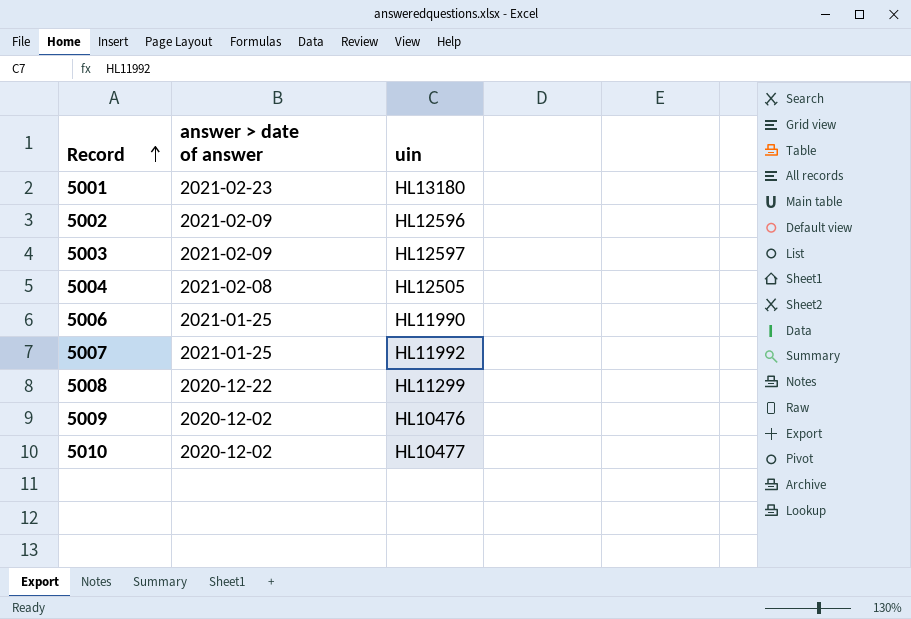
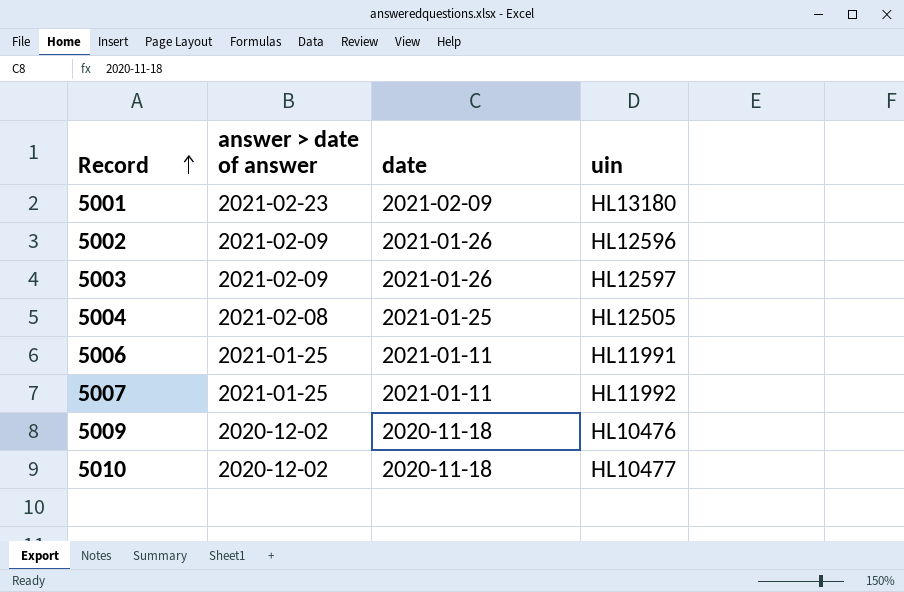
column date | position: none -> 3
row 5008: 2020-12-22 | HL11299 -> none
5006 | uin: HL11990 -> HL11991

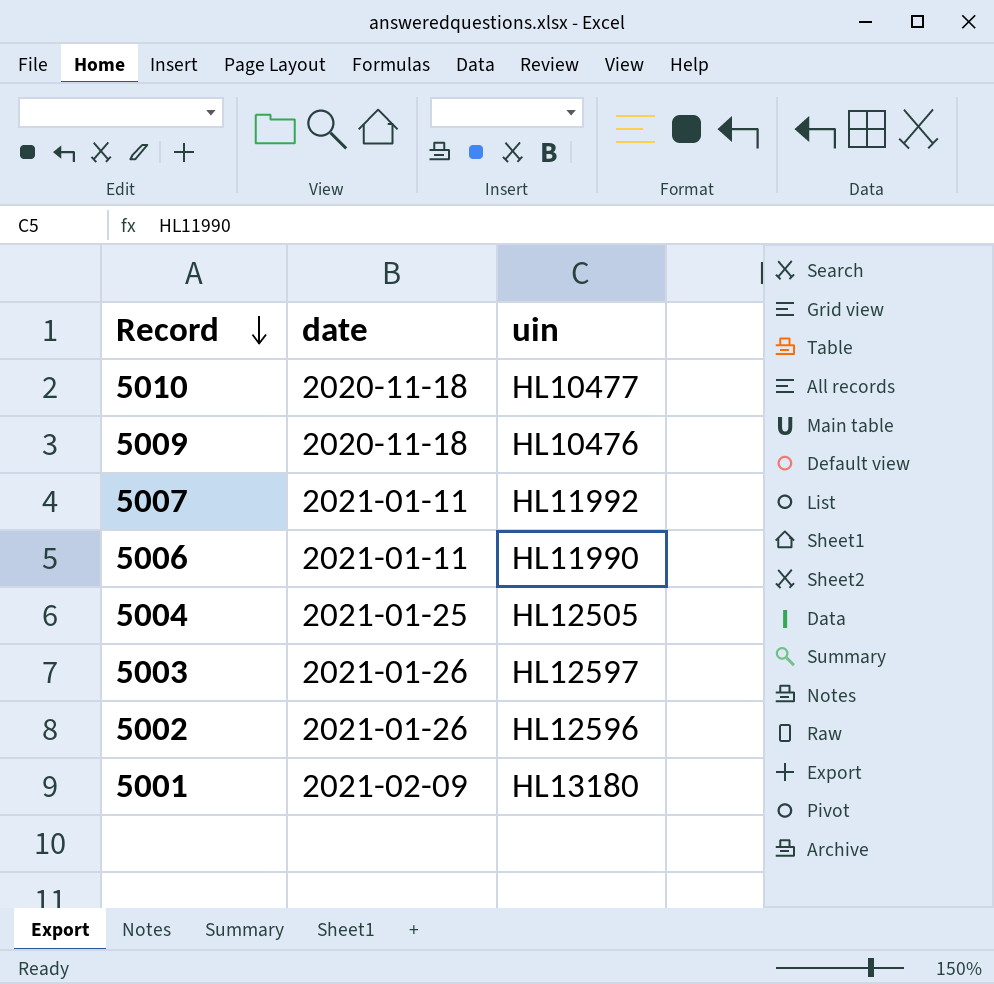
row order: Record ascending -> Record descending
column answer > date of answer | position: 2 -> none
5006 | uin: HL11991 -> HL11990

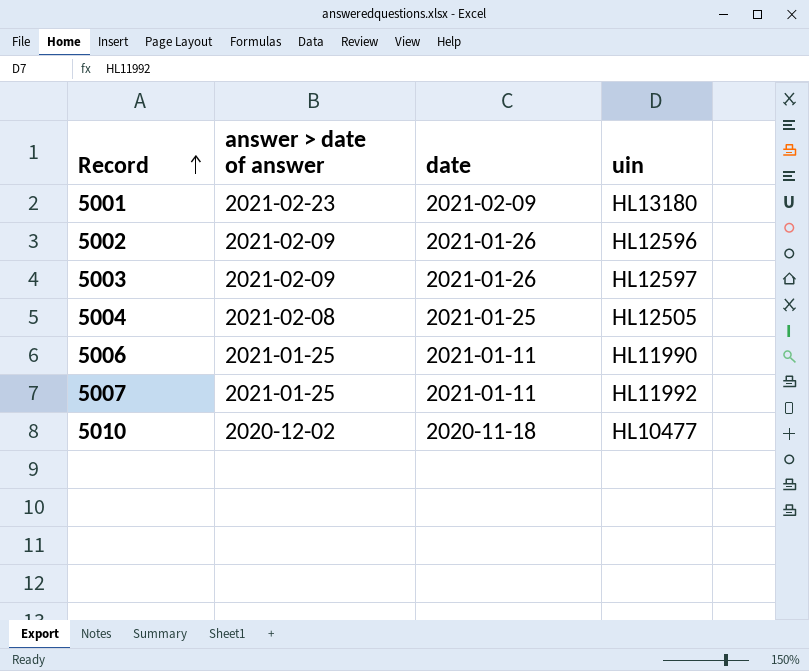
row order: Record descending -> Record ascending
column answer > date of answer | position: none -> 2
row 5009: 2020-11-18 | HL10476 -> none

